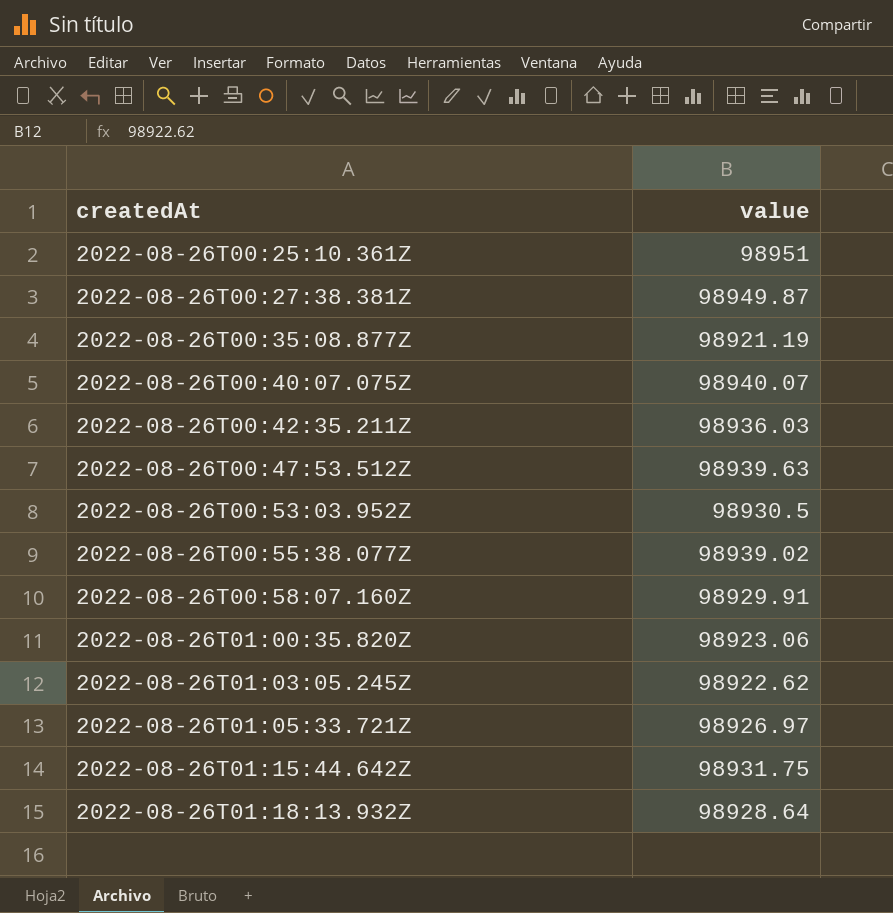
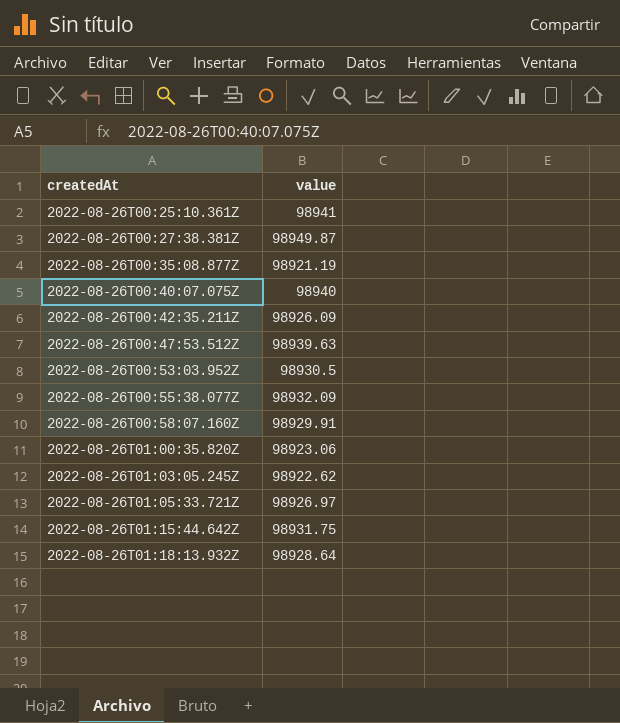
2022-08-26T00:25:10.361Z | value: 98951 -> 98941
2022-08-26T00:40:07.075Z | value: 98940.07 -> 98940
2022-08-26T00:42:35.211Z | value: 98936.03 -> 98926.09
2022-08-26T00:55:38.077Z | value: 98939.02 -> 98932.09

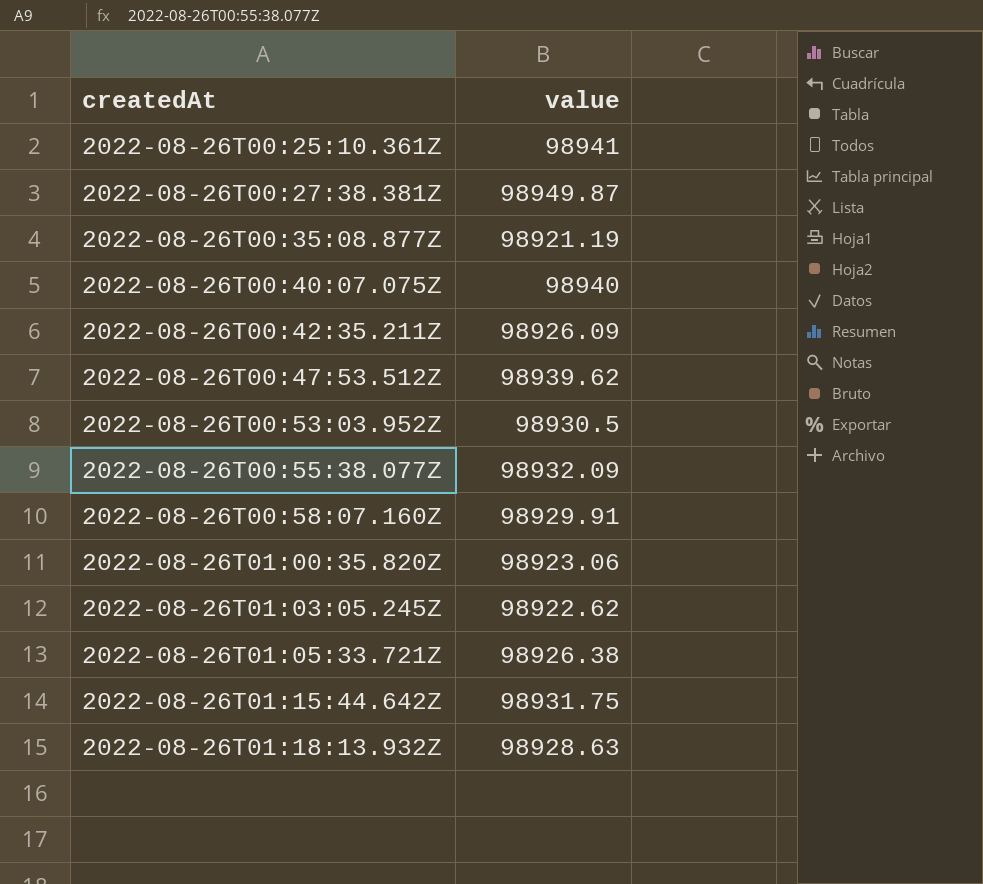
2022-08-26T00:47:53.512Z | value: 98939.63 -> 98939.62
2022-08-26T01:05:33.721Z | value: 98926.97 -> 98926.38
2022-08-26T01:18:13.932Z | value: 98928.64 -> 98928.63

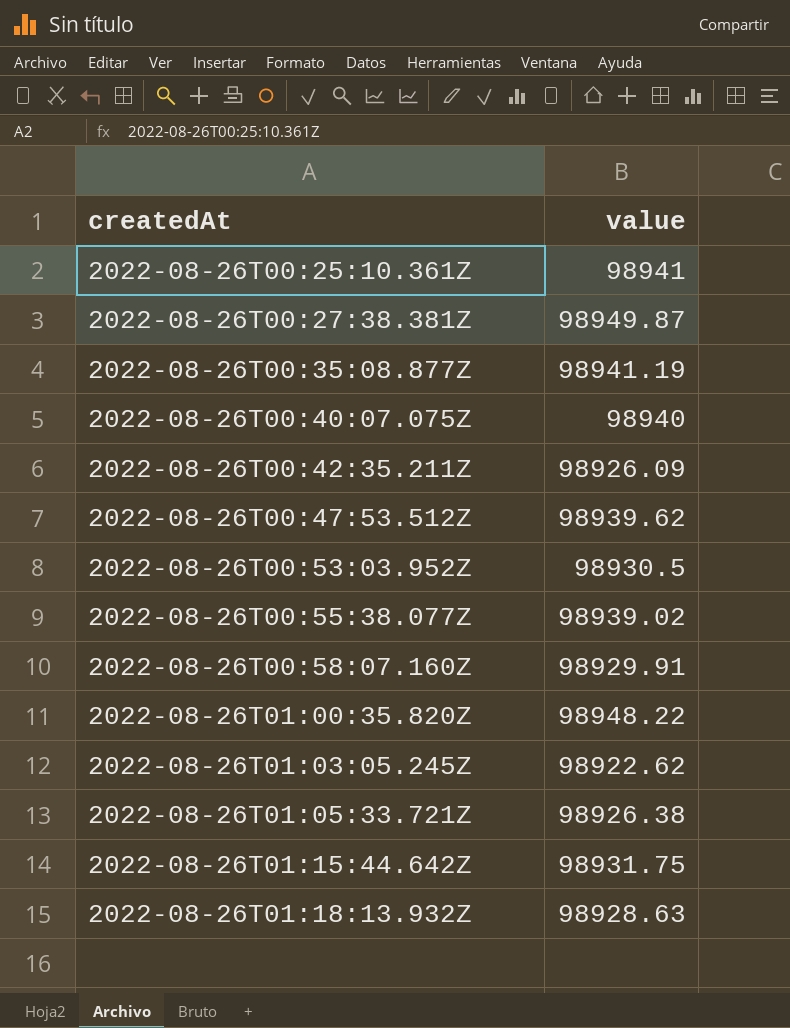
2022-08-26T00:35:08.877Z | value: 98921.19 -> 98941.19
2022-08-26T00:55:38.077Z | value: 98932.09 -> 98939.02
2022-08-26T01:00:35.820Z | value: 98923.06 -> 98948.22

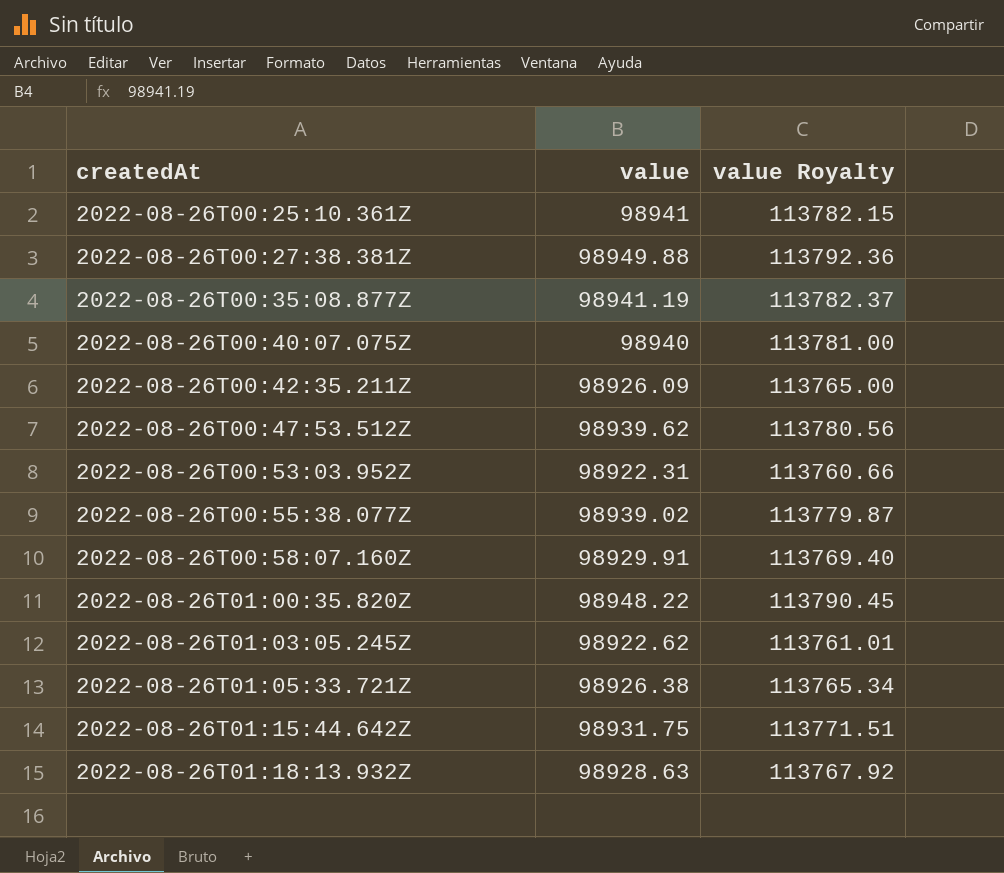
column value Royalty | formula: none -> [value] * 1.15
2022-08-26T00:27:38.381Z | value: 98949.87 -> 98949.88
2022-08-26T00:53:03.952Z | value: 98930.5 -> 98922.31

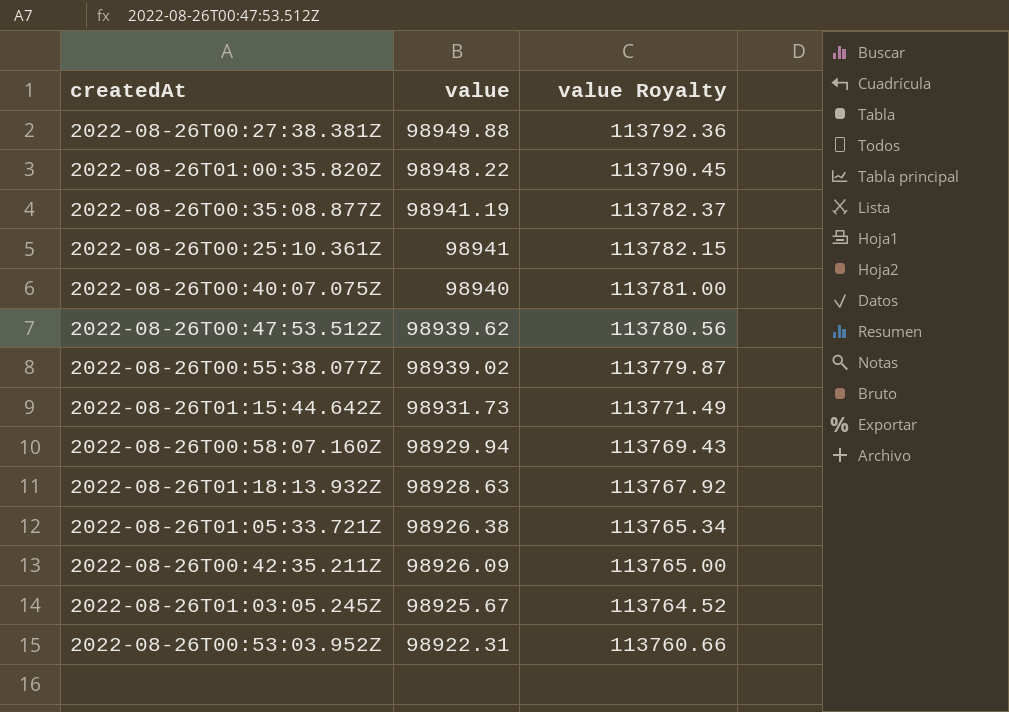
row order: createdAt ascending -> value descending
2022-08-26T01:15:44.642Z | value: 98931.75 -> 98931.73
2022-08-26T01:15:44.642Z | value Royalty: 113771.51 -> 113771.49
2022-08-26T00:58:07.160Z | value: 98929.91 -> 98929.94
2022-08-26T00:58:07.160Z | value Royalty: 113769.40 -> 113769.43
2022-08-26T01:03:05.245Z | value: 98922.62 -> 98925.67
2022-08-26T01:03:05.245Z | value Royalty: 113761.01 -> 113764.52

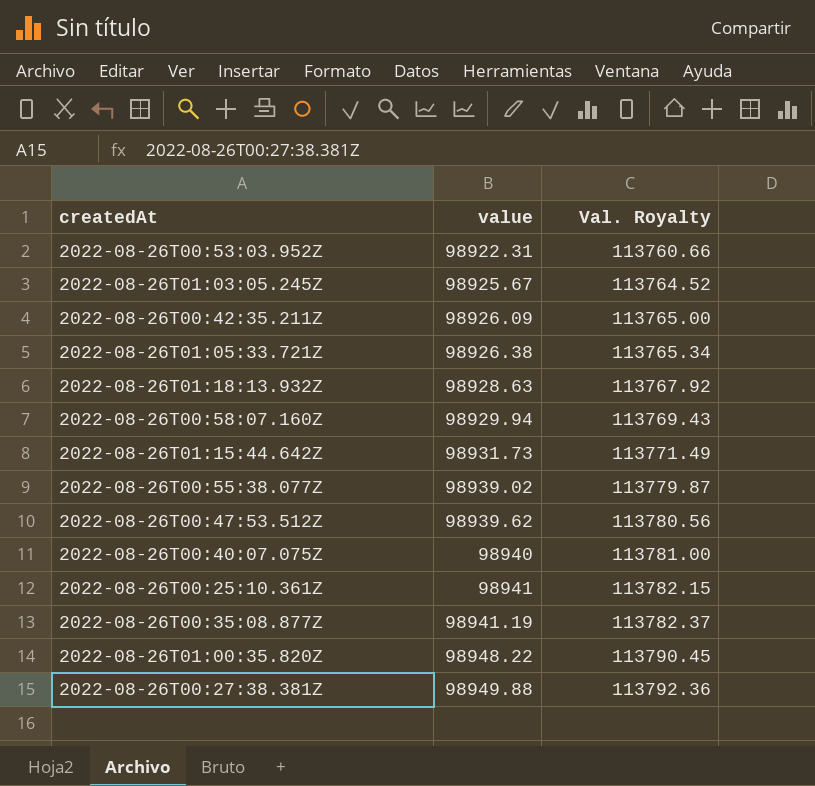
row order: value descending -> value ascending
column name: value Royalty -> Val. Royalty

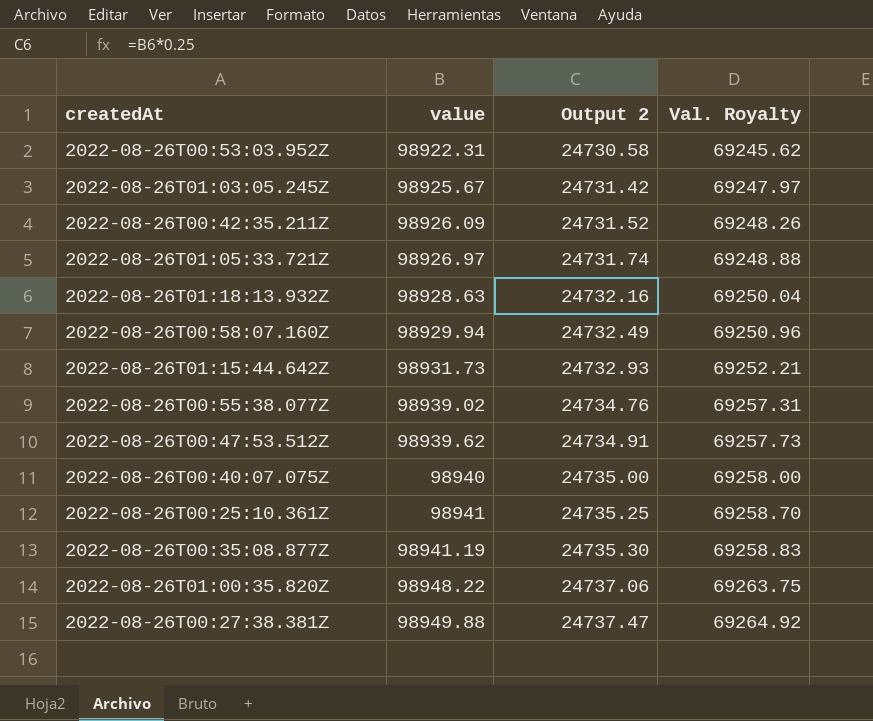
column Output 2 | formula: none -> [value] * 0.25
column Val. Royalty | formula: [value] * 1.15 -> [value] * 0.7
2022-08-26T01:05:33.721Z | value: 98926.38 -> 98926.97

